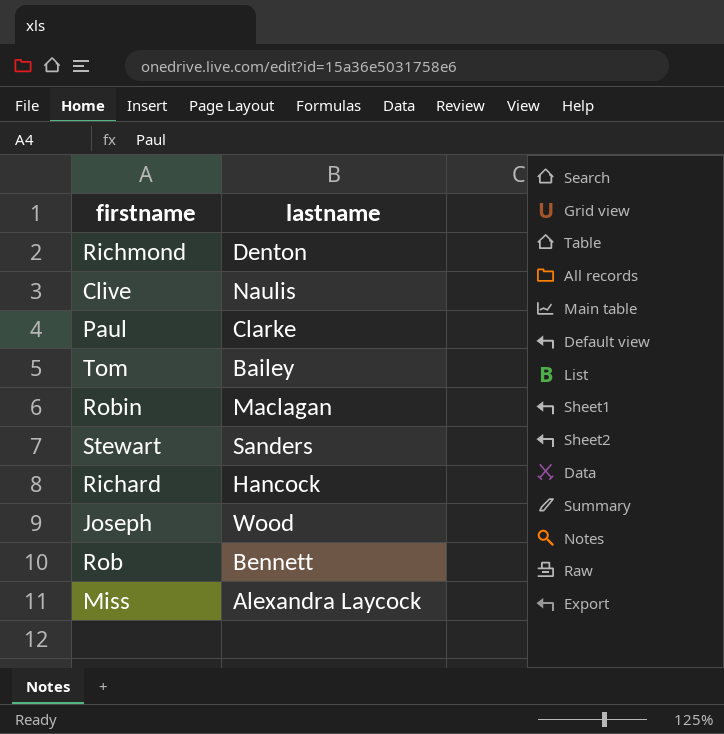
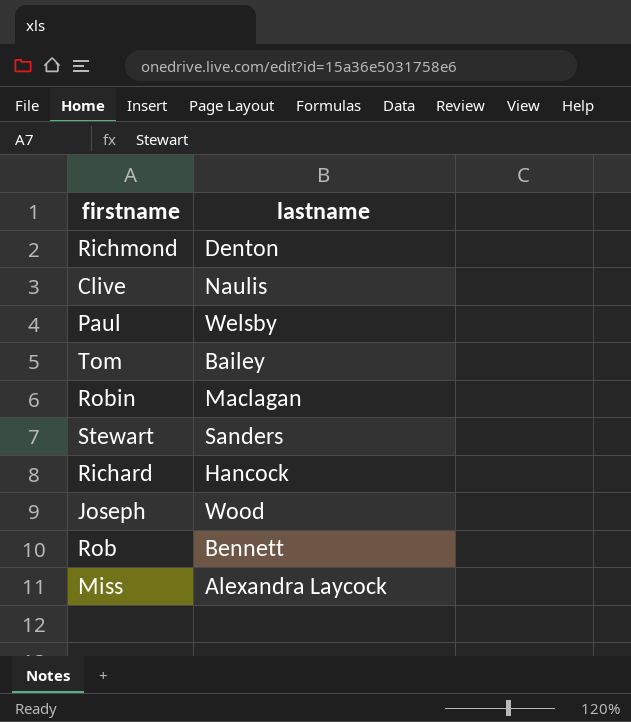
Paul | lastname: Clarke -> Welsby

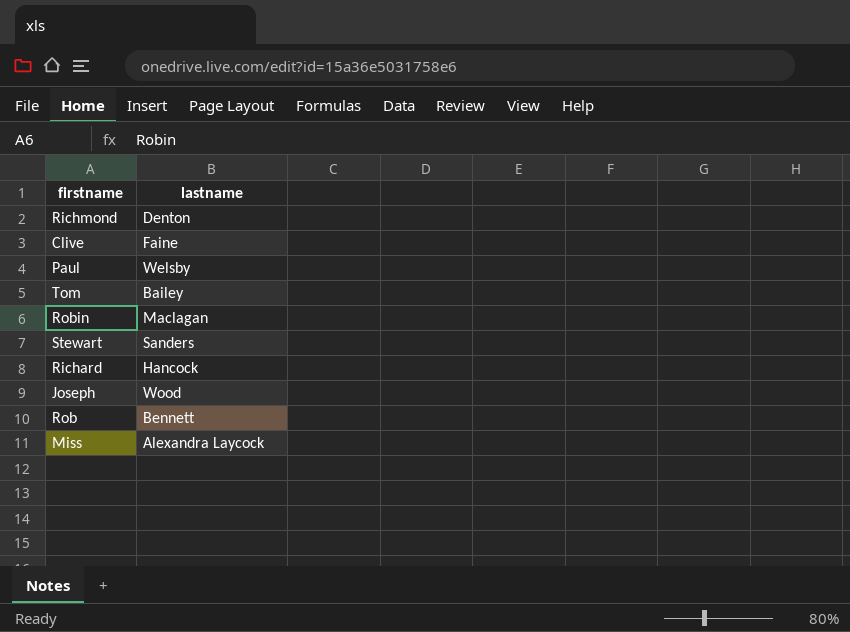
Clive | lastname: Naulis -> Faine

